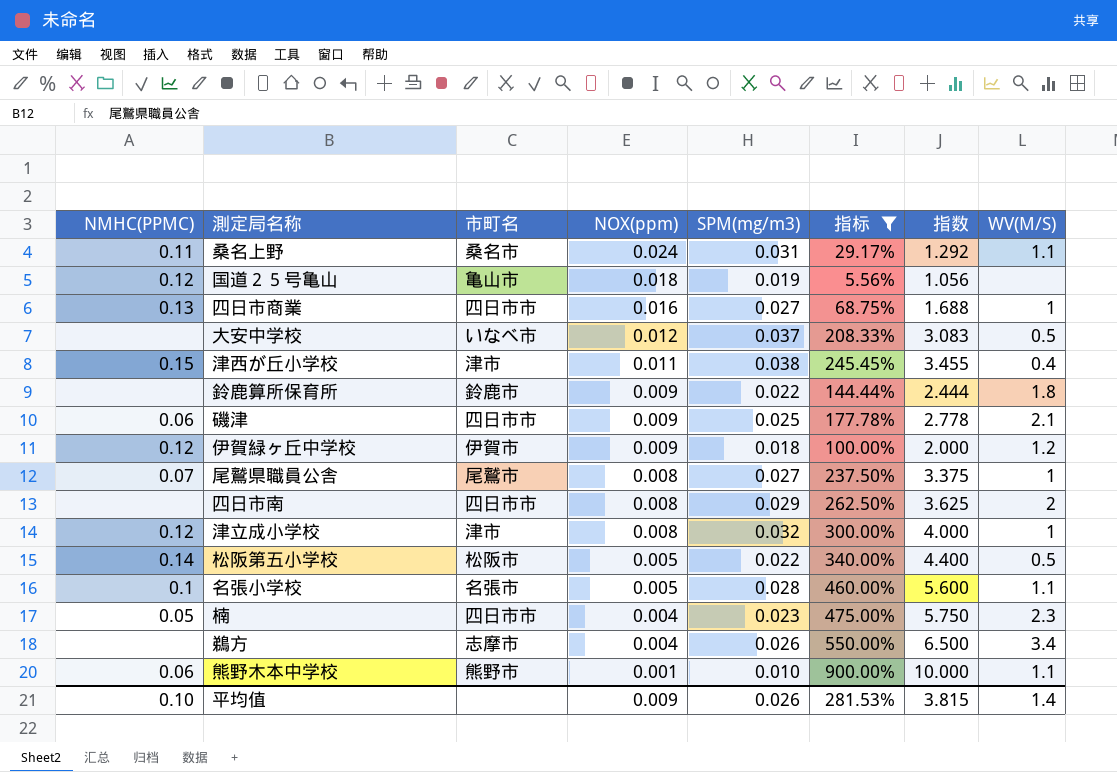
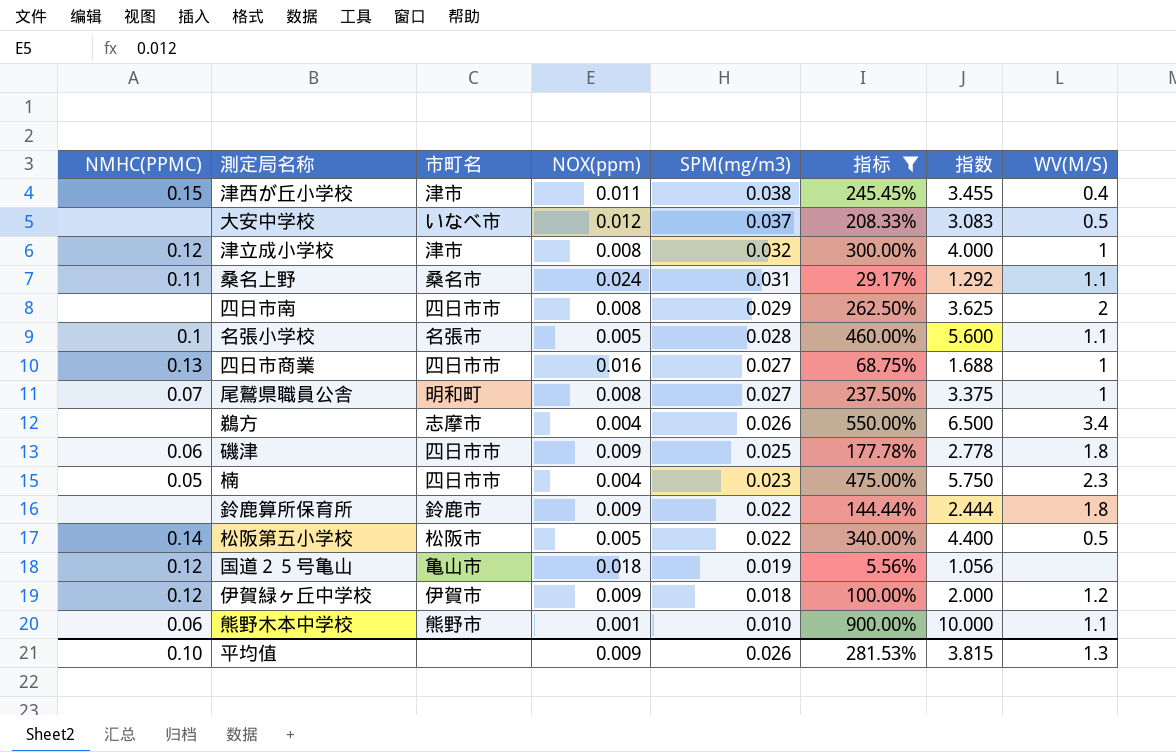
row order: NOX(ppm) descending -> SPM(mg/m3) descending
尾鷲県職員公舎 | 市町名: 尾鷲市 -> 明和町
磯津 | WV(M/S): 2.1 -> 1.8
平均值 | WV(M/S): 1.4 -> 1.3

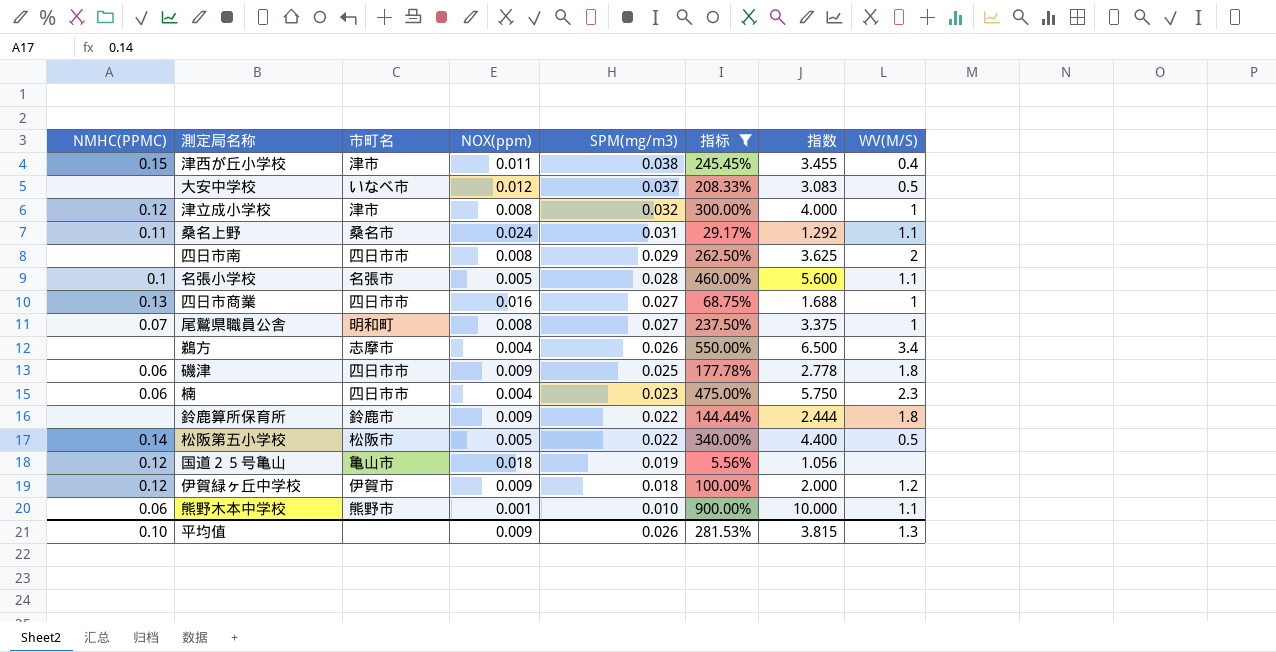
楠 | NMHC(PPMC): 0.05 -> 0.06

